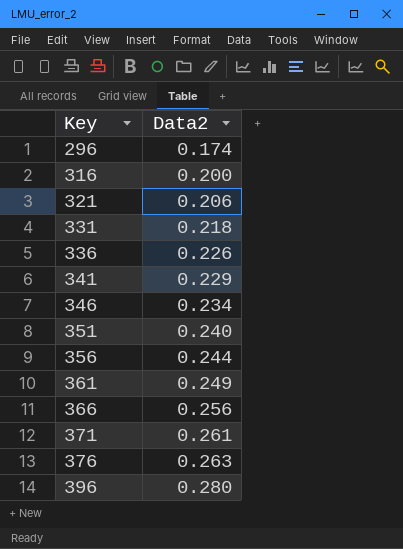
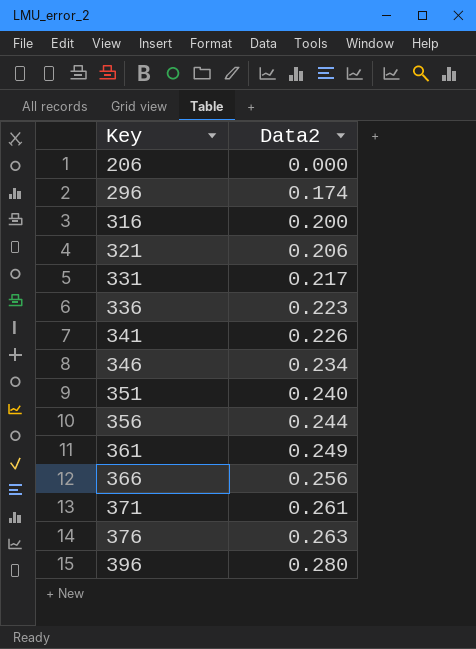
row 206: none -> 0.000
331 | Data2: 0.218 -> 0.217
336 | Data2: 0.226 -> 0.223
341 | Data2: 0.229 -> 0.226

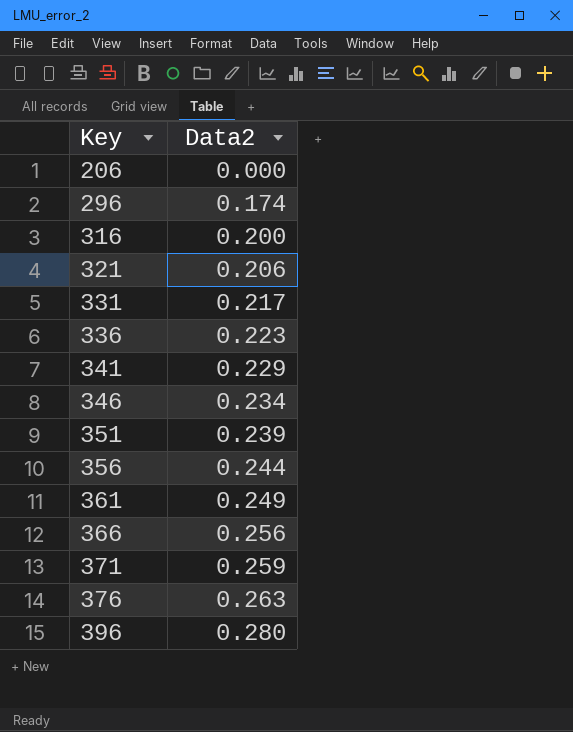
341 | Data2: 0.226 -> 0.229
351 | Data2: 0.240 -> 0.239
371 | Data2: 0.261 -> 0.259

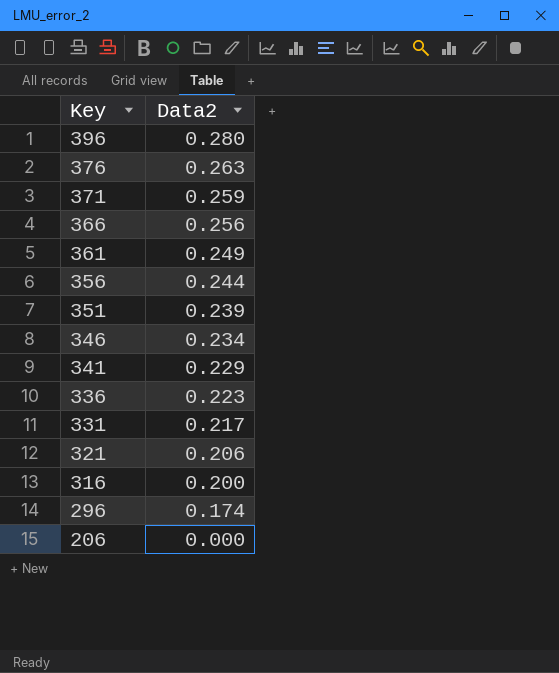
row order: Key ascending -> Key descending

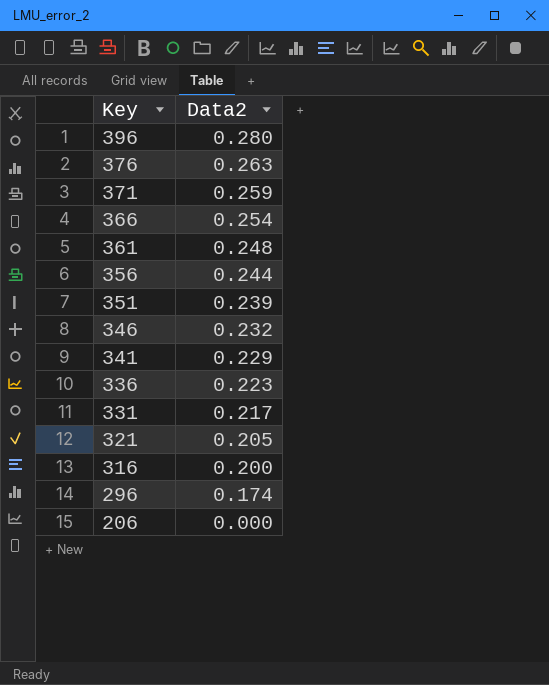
366 | Data2: 0.256 -> 0.254
361 | Data2: 0.249 -> 0.248
346 | Data2: 0.234 -> 0.232
321 | Data2: 0.206 -> 0.205

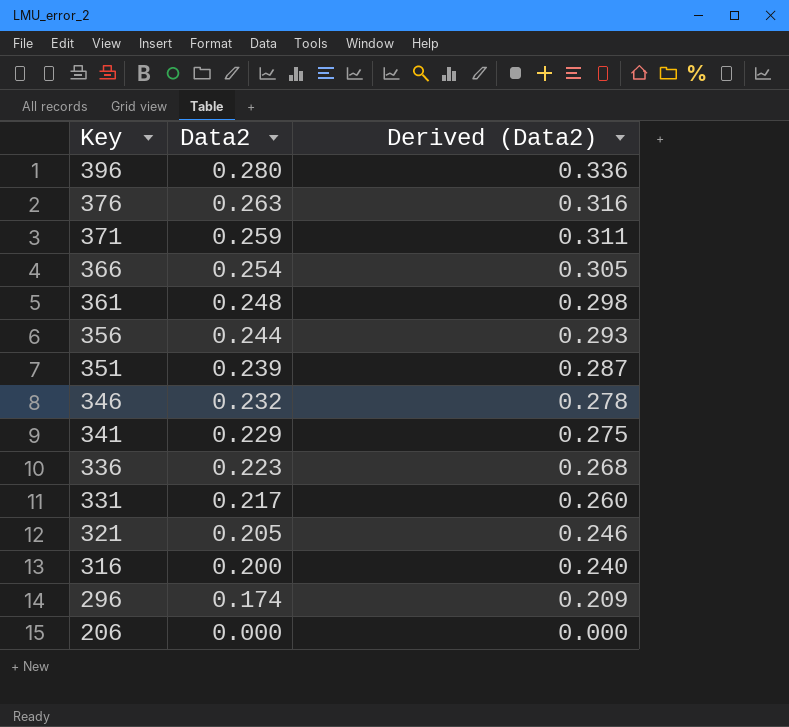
column Derived (Data2) | formula: none -> [Data2] * 1.2

